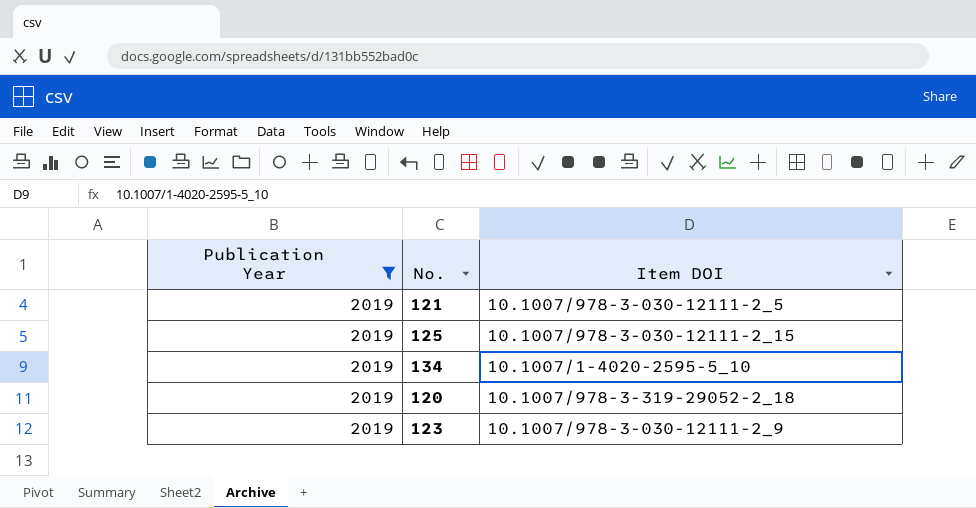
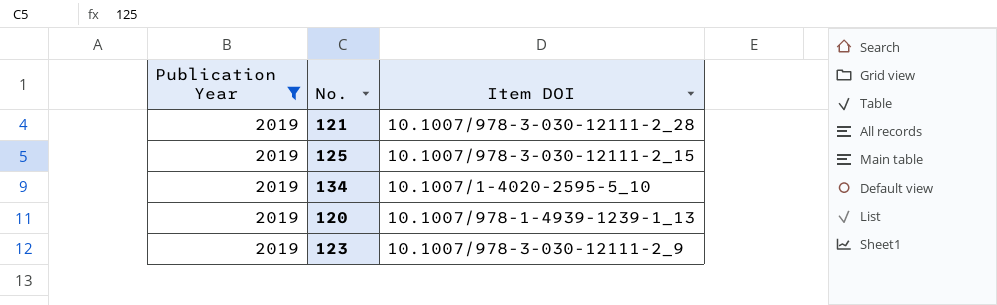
121 | Item DOI: 10.1007/978-3-030-12111-2_5 -> 10.1007/978-3-030-12111-2_28
120 | Item DOI: 10.1007/978-3-319-29052-2_18 -> 10.1007/978-1-4939-1239-1_13

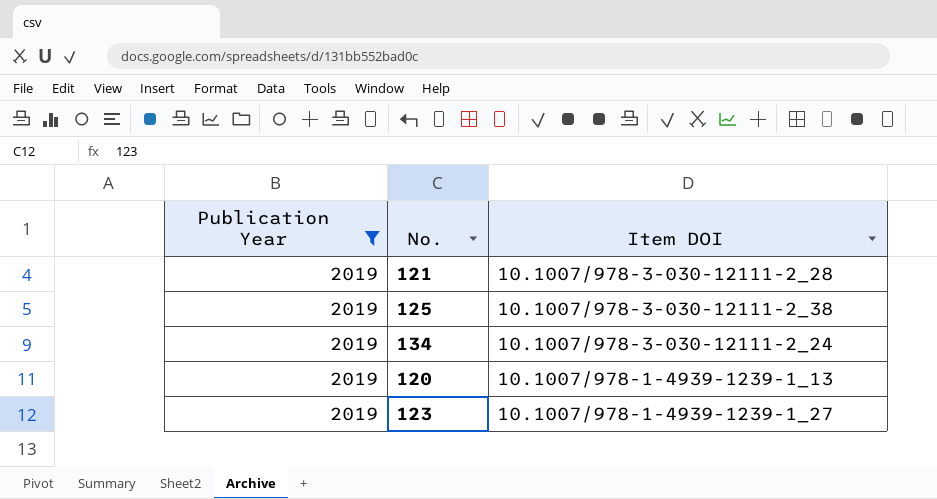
125 | Item DOI: 10.1007/978-3-030-12111-2_15 -> 10.1007/978-3-030-12111-2_38
134 | Item DOI: 10.1007/1-4020-2595-5_10 -> 10.1007/978-3-030-12111-2_24
123 | Item DOI: 10.1007/978-3-030-12111-2_9 -> 10.1007/978-1-4939-1239-1_27

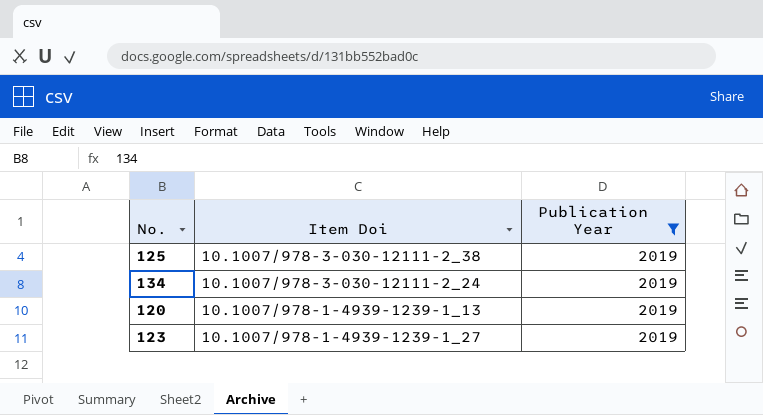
column name: Item DOI -> Item Doi
column Publication Year | position: 1 -> 3
row 121: 2019 | 10.1007/978-3-030-12111-2_28 -> none

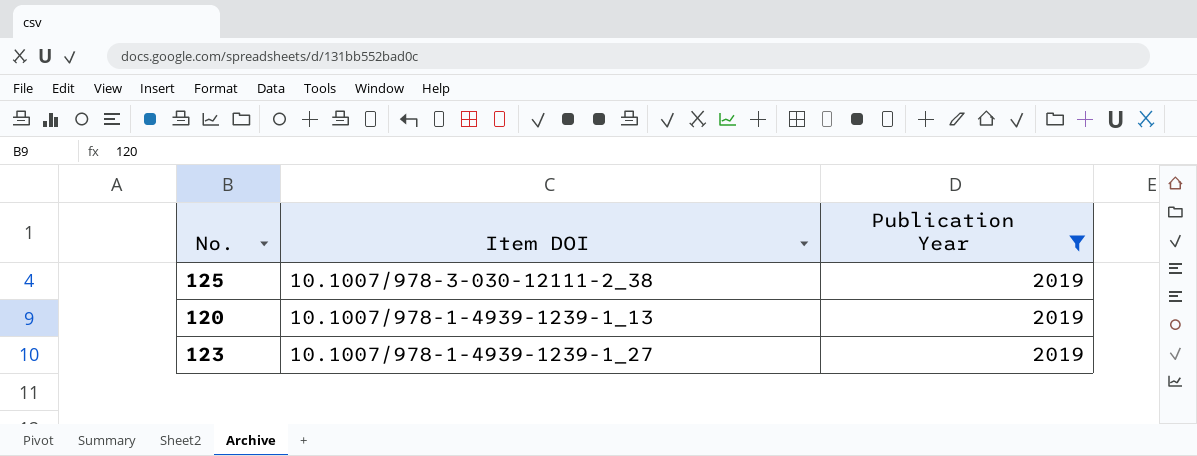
column name: Item Doi -> Item DOI
row 134: 10.1007/978-3-030-12111-2_24 | 2019 -> none

